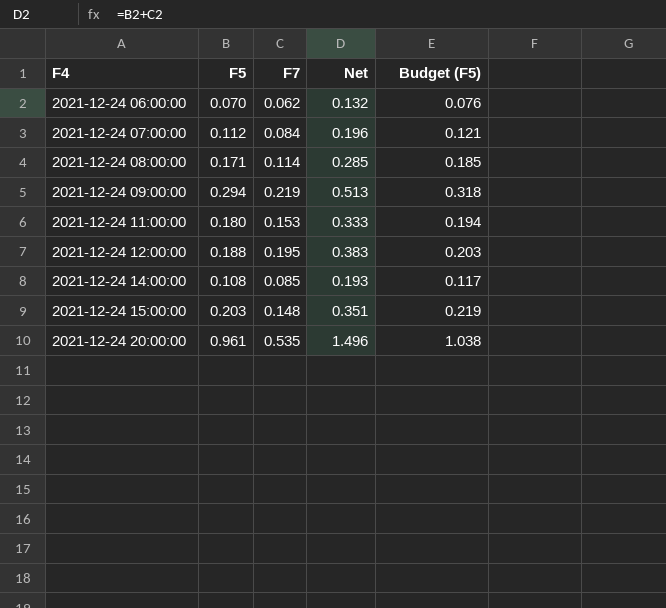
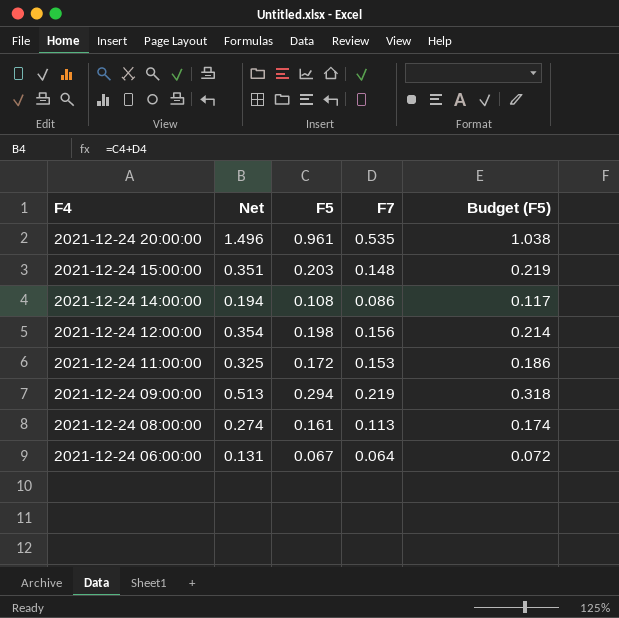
row order: F4 ascending -> F4 descending
column Net | position: 4 -> 2
row 2021-12-24 07:00:00: 0.112 | 0.084 | 0.196 | 0.121 -> none
2021-12-24 14:00:00 | Net: 0.193 -> 0.194
2021-12-24 14:00:00 | F7: 0.085 -> 0.086
2021-12-24 12:00:00 | Net: 0.383 -> 0.354
2021-12-24 12:00:00 | F5: 0.188 -> 0.198
2021-12-24 12:00:00 | F7: 0.195 -> 0.156
2021-12-24 12:00:00 | Budget (F5): 0.203 -> 0.214
2021-12-24 11:00:00 | Net: 0.333 -> 0.325
2021-12-24 11:00:00 | F5: 0.180 -> 0.172
2021-12-24 11:00:00 | Budget (F5): 0.194 -> 0.186
2021-12-24 08:00:00 | Net: 0.285 -> 0.274
2021-12-24 08:00:00 | F5: 0.171 -> 0.161
2021-12-24 08:00:00 | F7: 0.114 -> 0.113
2021-12-24 08:00:00 | Budget (F5): 0.185 -> 0.174
2021-12-24 06:00:00 | Net: 0.132 -> 0.131
2021-12-24 06:00:00 | F5: 0.070 -> 0.067
2021-12-24 06:00:00 | F7: 0.062 -> 0.064
2021-12-24 06:00:00 | Budget (F5): 0.076 -> 0.072

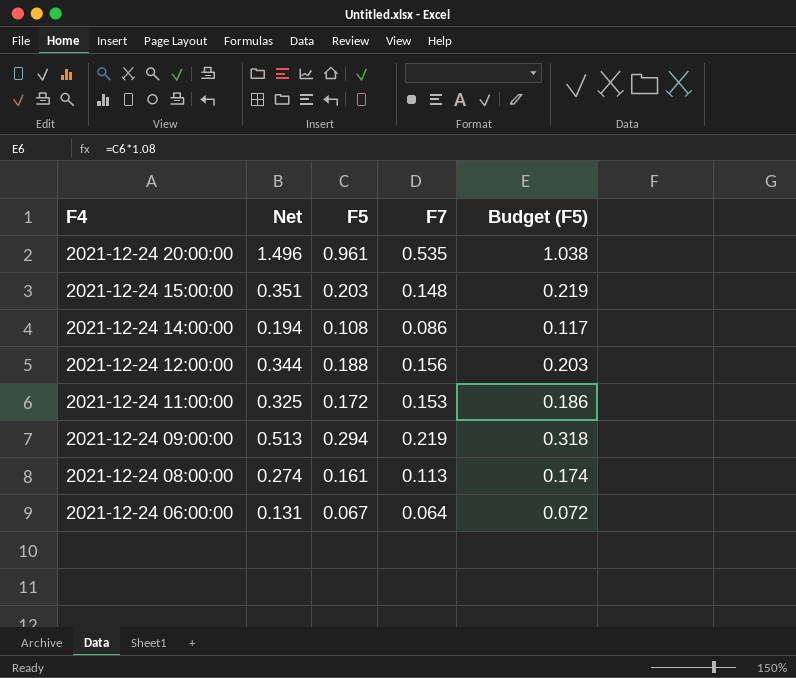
2021-12-24 12:00:00 | Net: 0.354 -> 0.344
2021-12-24 12:00:00 | F5: 0.198 -> 0.188
2021-12-24 12:00:00 | Budget (F5): 0.214 -> 0.203

